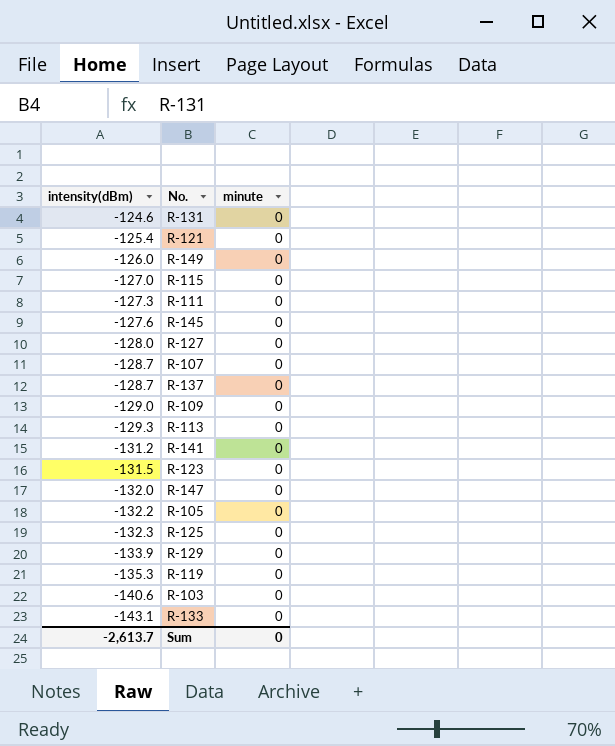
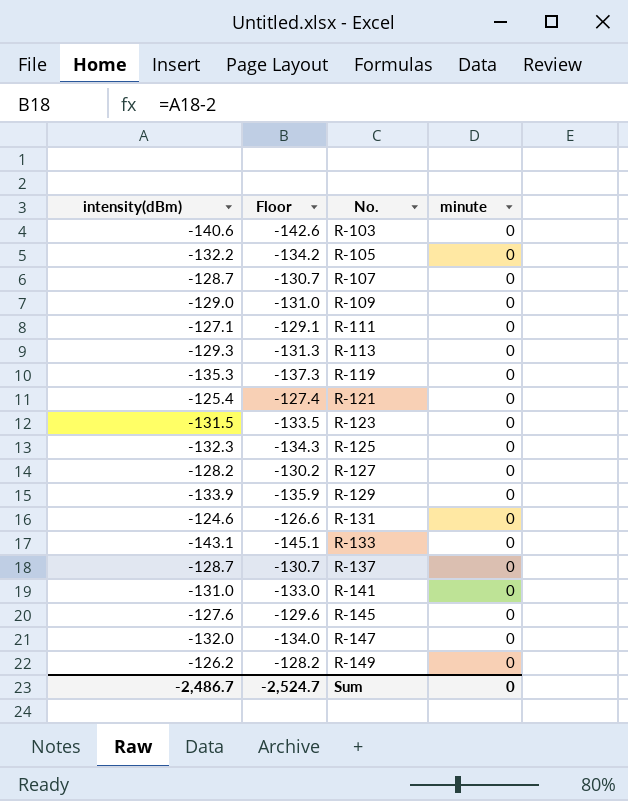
row order: intensity(dBm) descending -> No. ascending
column Floor | formula: none -> [intensity(dBm)] - 2
row R-115: -127.0 | 0 -> none
R-111 | intensity(dBm): -127.3 -> -127.1
R-127 | intensity(dBm): -128.0 -> -128.2
R-141 | intensity(dBm): -131.2 -> -131.0
R-149 | intensity(dBm): -126.0 -> -126.2
Sum | intensity(dBm): -2,613.7 -> -2,486.7

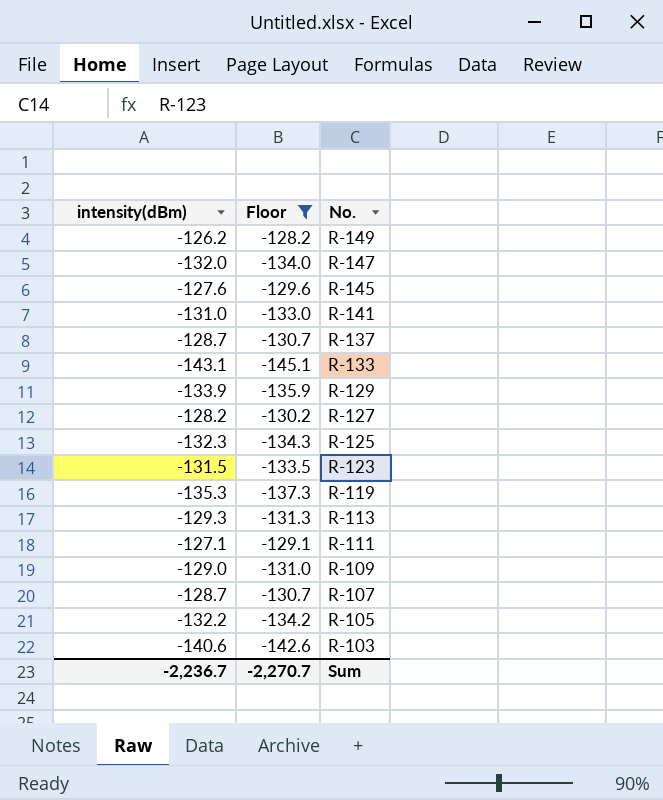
filter: none -> Floor <= -128.2
row order: No. ascending -> No. descending
column minute | position: 4 -> none
Sum | intensity(dBm): -2,486.7 -> -2,236.7
Sum | Floor: -2,524.7 -> -2,270.7

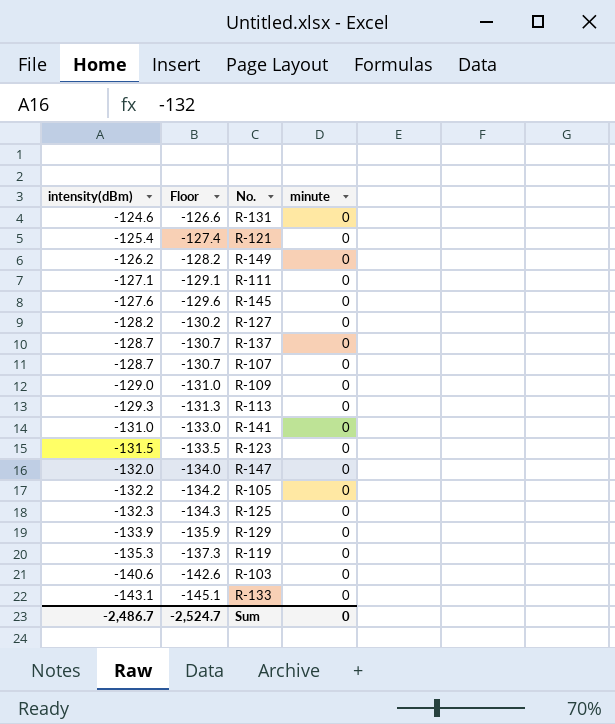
filter: Floor <= -128.2 -> none
row order: No. descending -> intensity(dBm) descending
column minute | position: none -> 4
Sum | intensity(dBm): -2,236.7 -> -2,486.7
Sum | Floor: -2,270.7 -> -2,524.7

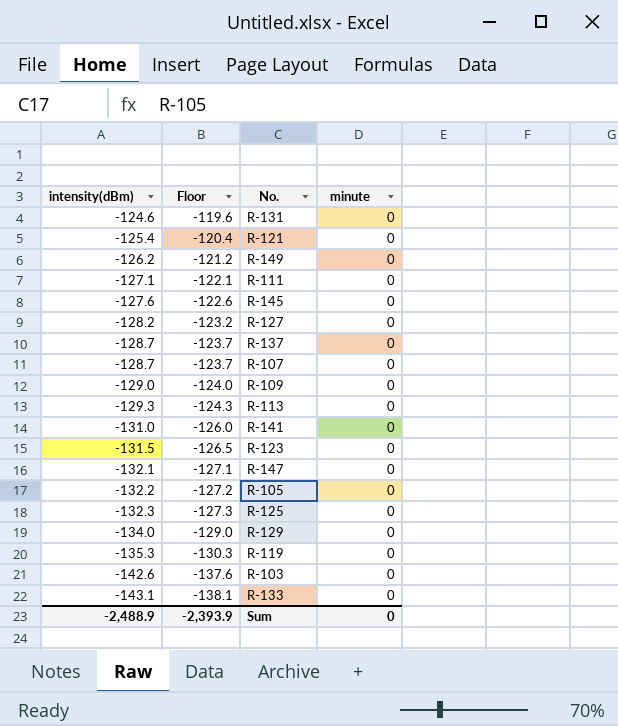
column Floor | formula: [intensity(dBm)] - 2 -> [intensity(dBm)] + 5
R-147 | intensity(dBm): -132.0 -> -132.1
R-129 | intensity(dBm): -133.9 -> -134.0
R-103 | intensity(dBm): -140.6 -> -142.6
Sum | intensity(dBm): -2,486.7 -> -2,488.9
Sum | Floor: -2,524.7 -> -2,393.9

